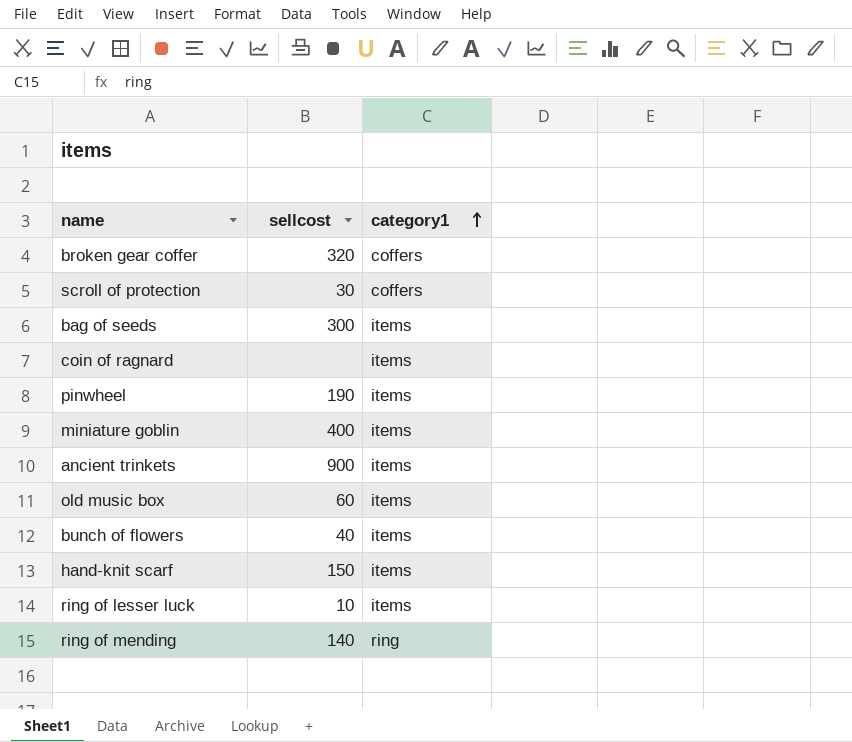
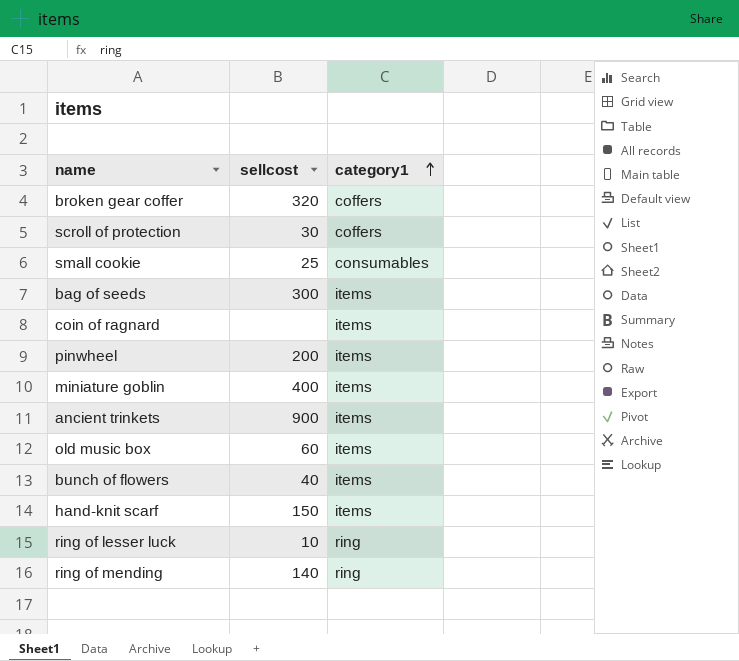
row small cookie: none -> 25 | consumables
pinwheel | sellcost: 190 -> 200
ring of lesser luck | category1: items -> ring

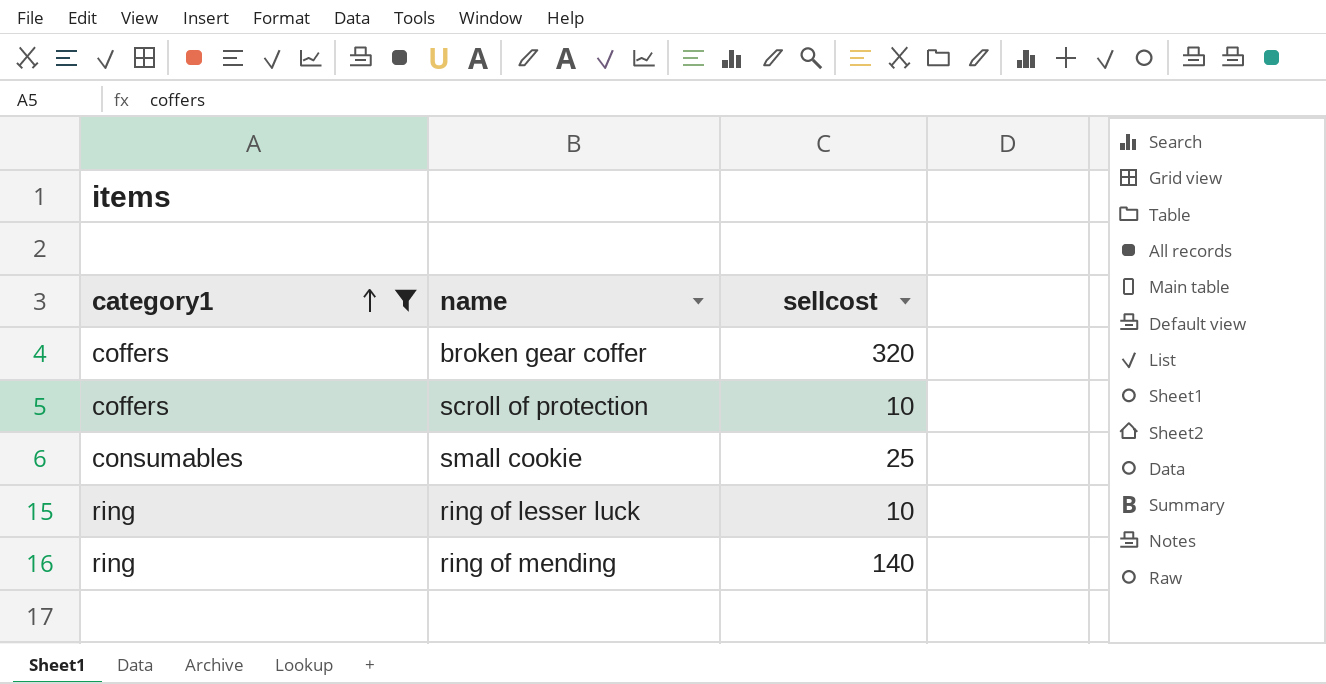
filter: none -> category1 != items
column category1 | position: 3 -> 1
scroll of protection | sellcost: 30 -> 10

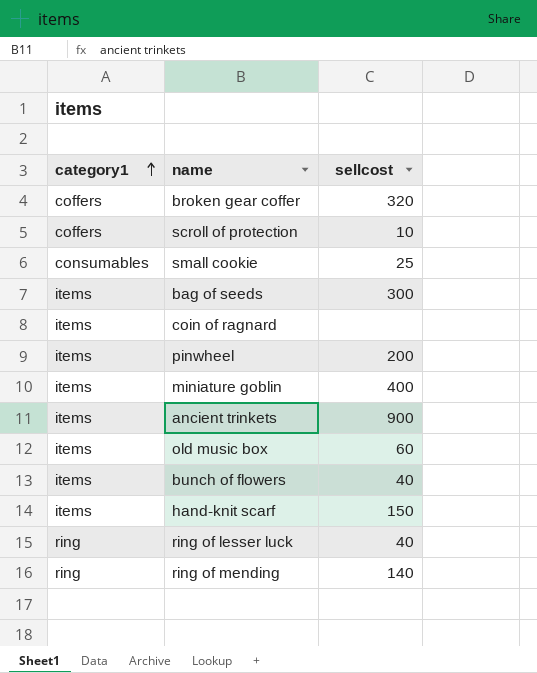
filter: category1 != items -> none
ring of lesser luck | sellcost: 10 -> 40

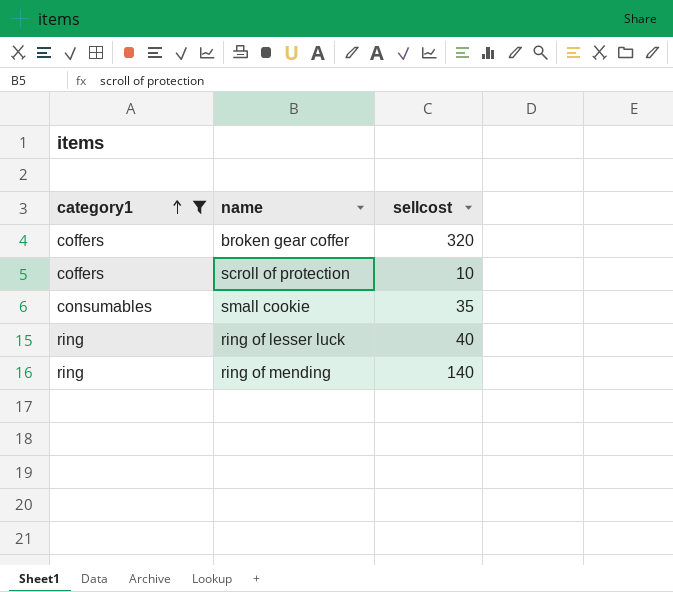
filter: none -> category1 != items
small cookie | sellcost: 25 -> 35

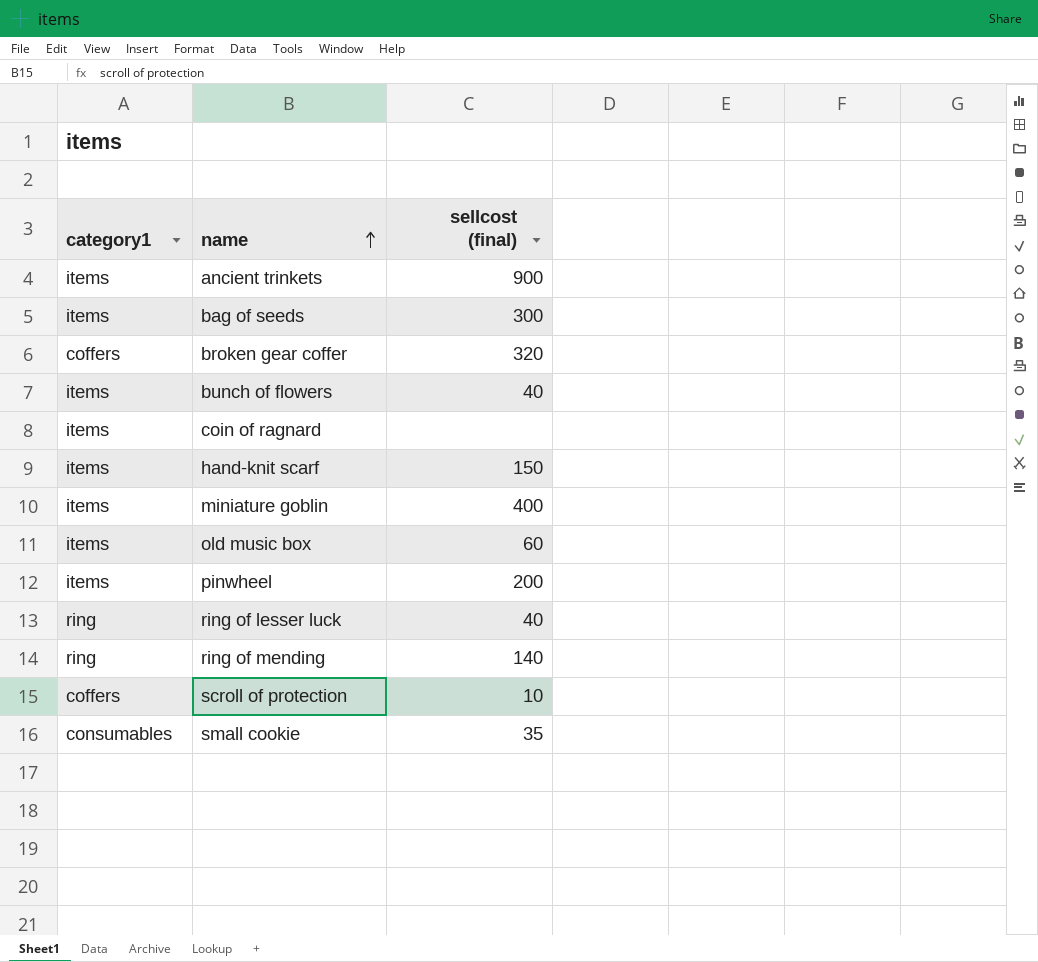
filter: category1 != items -> none
row order: category1 ascending -> name ascending
column name: sellcost -> sellcost (final)

